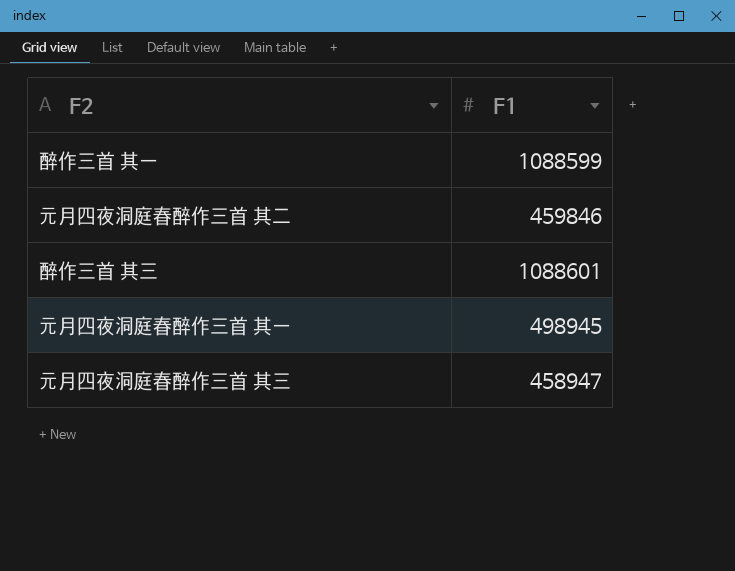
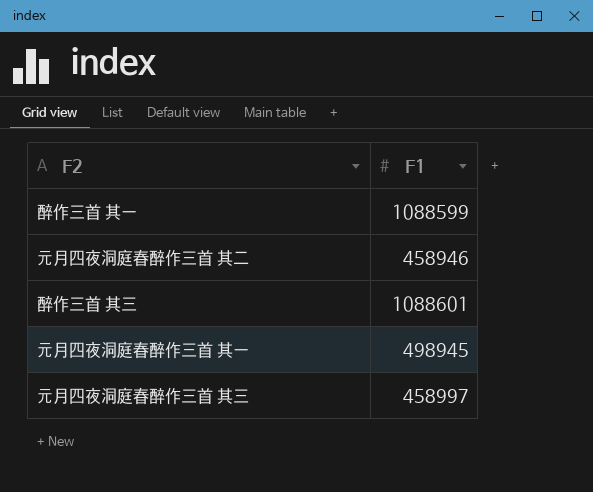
元月四夜洞庭春醉作三首 其二 | F1: 459846 -> 458946
元月四夜洞庭春醉作三首 其三 | F1: 458947 -> 458997

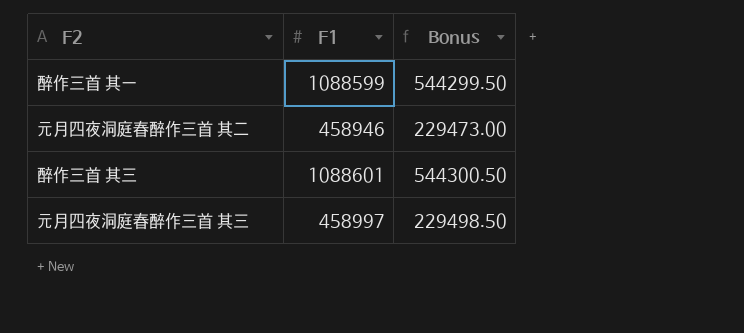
column Bonus | formula: none -> [F1] * 0.5
row 元月四夜洞庭春醉作三首 其一: 498945 -> none

